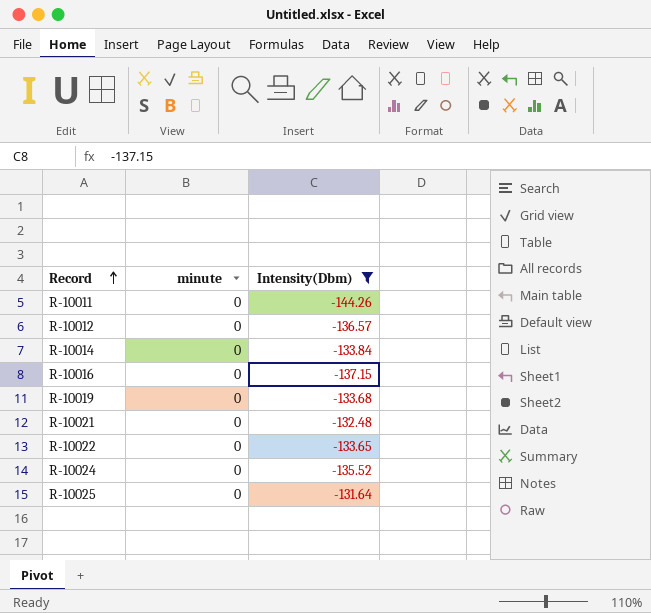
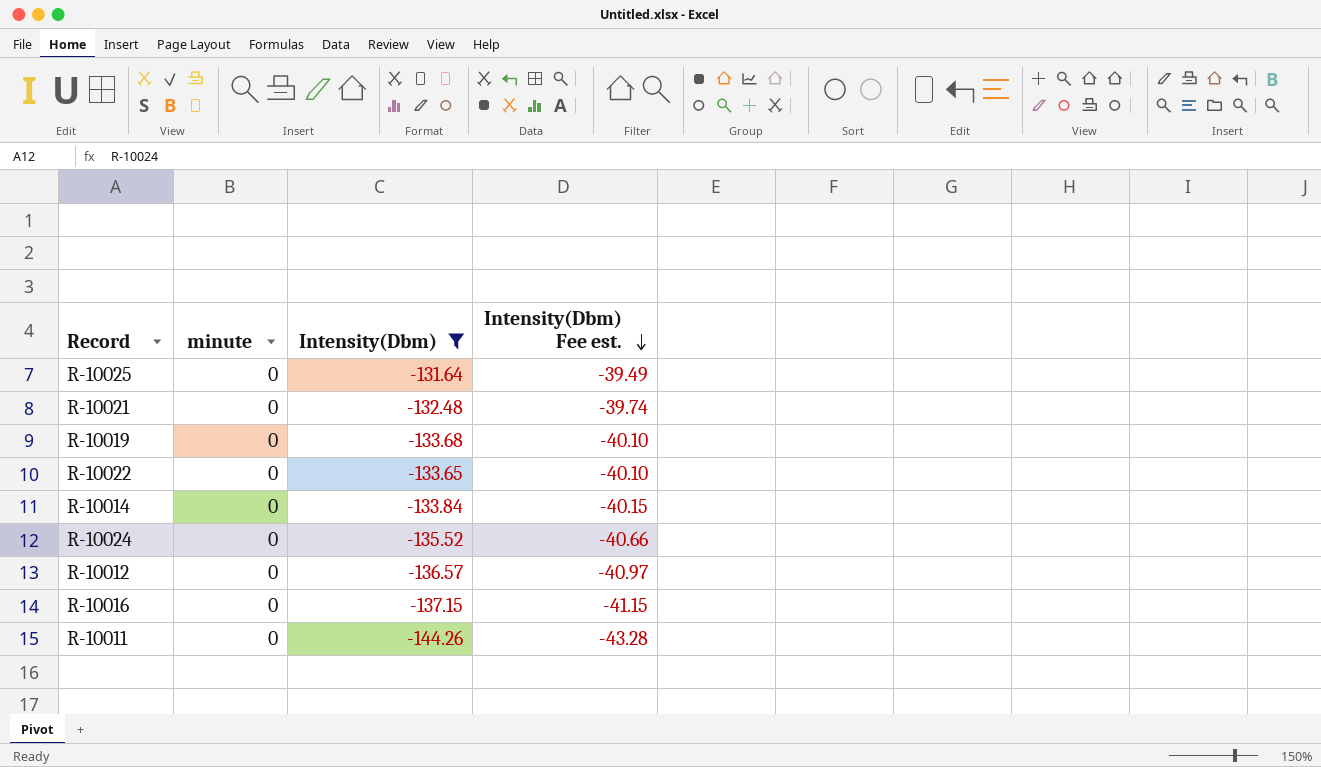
row order: Record ascending -> Intensity(Dbm) Fee est. descending
column Intensity(Dbm) Fee est. | formula: none -> [Intensity(Dbm)] * 0.3

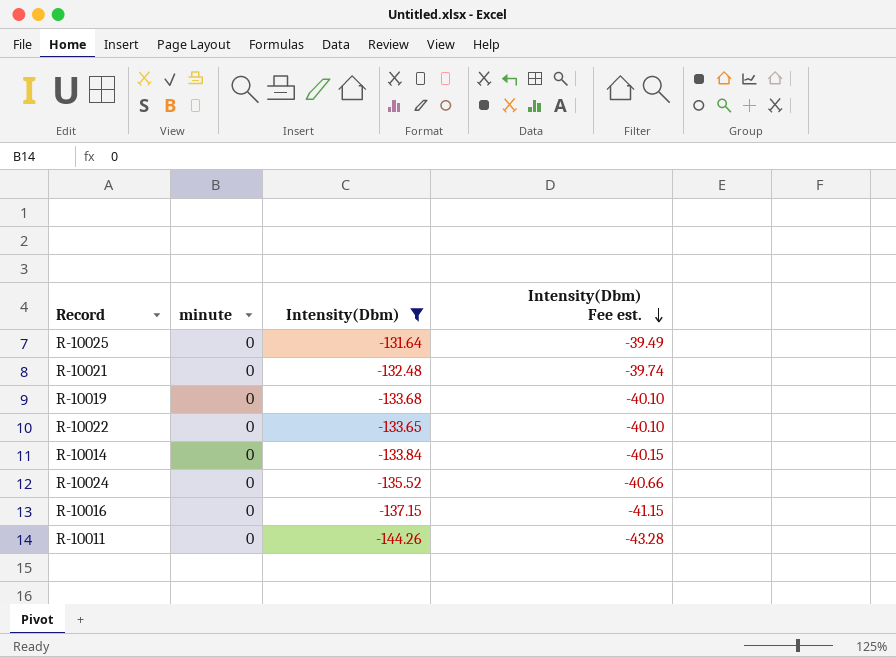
row R-10012: 0 | -136.57 | -40.97 -> none

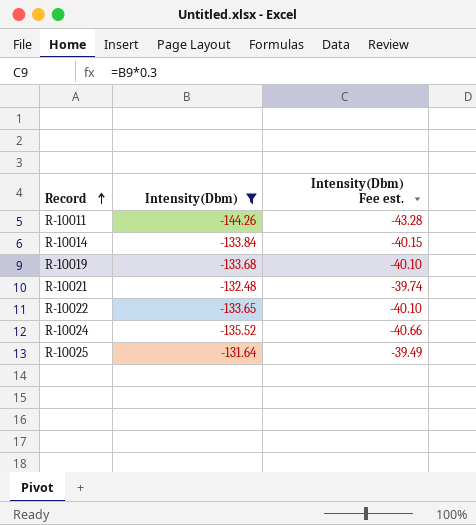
row order: Intensity(Dbm) Fee est. descending -> Record ascending
column minute | position: 2 -> none
row R-10016: 0 | -137.15 | -41.15 -> none

